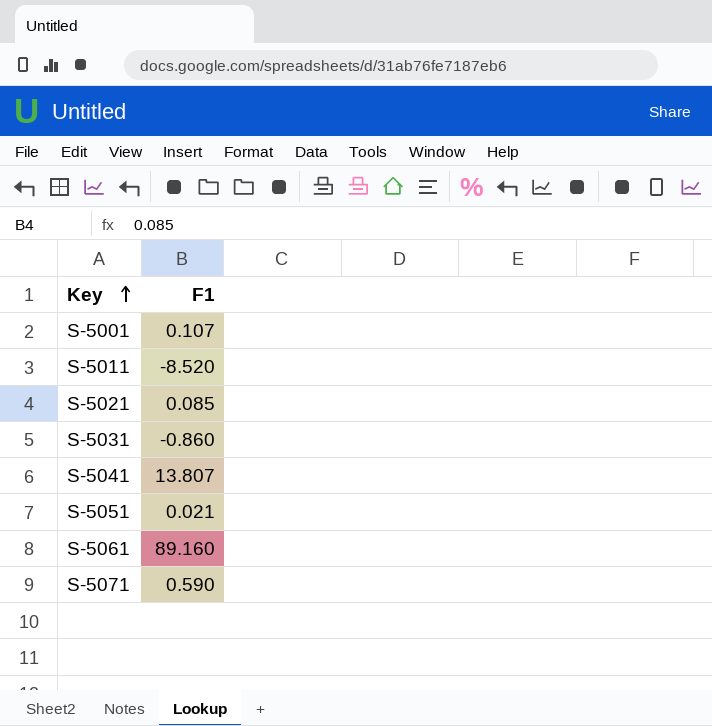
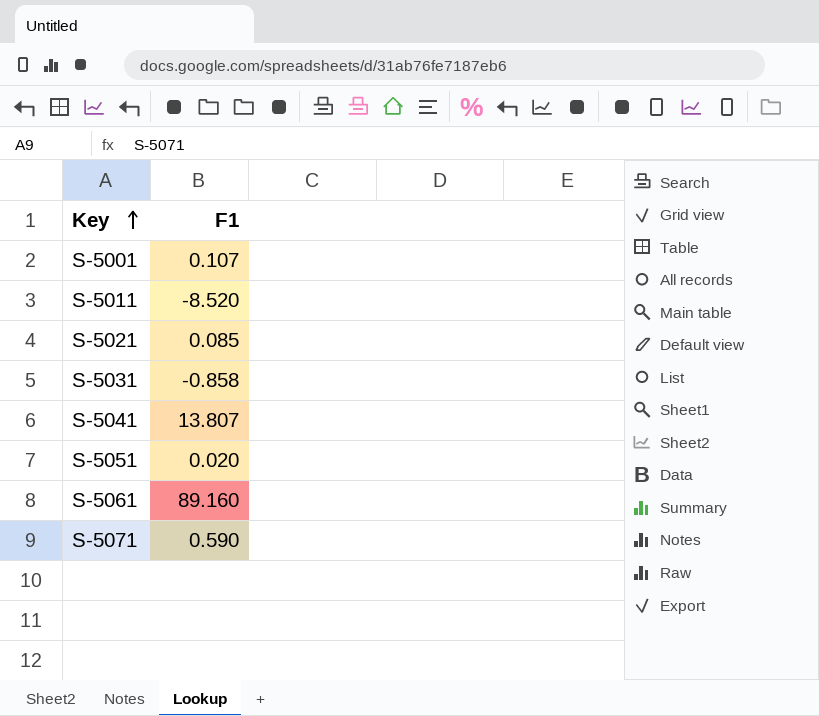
S-5031 | F1: -0.860 -> -0.858
S-5051 | F1: 0.021 -> 0.020

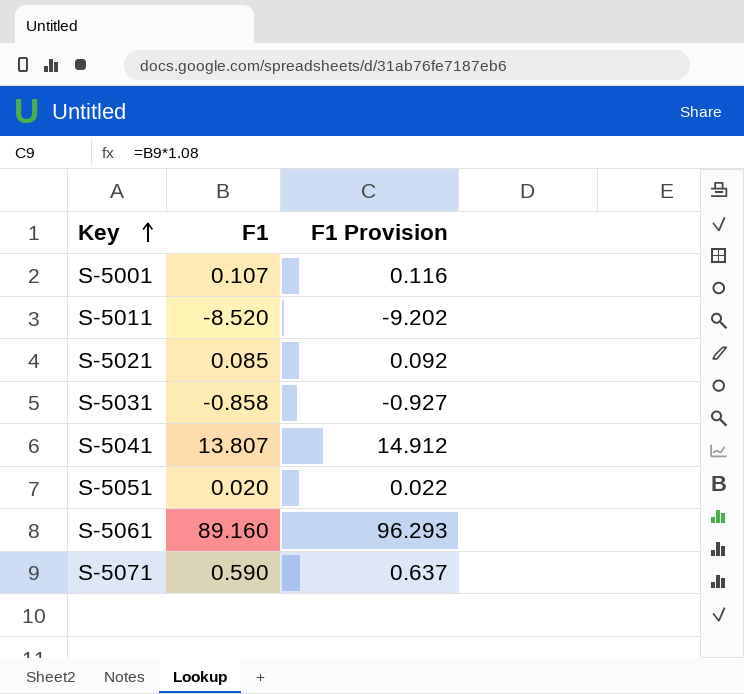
column F1 Provision | formula: none -> [F1] * 1.08

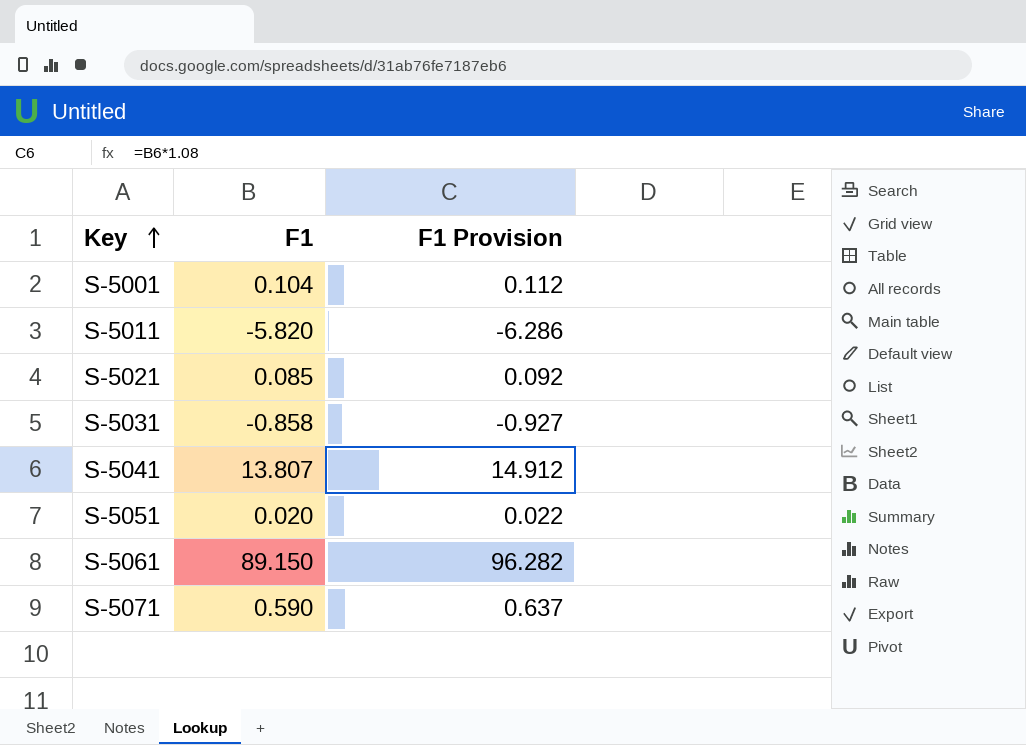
S-5001 | F1: 0.107 -> 0.104
S-5001 | F1 Provision: 0.116 -> 0.112
S-5011 | F1: -8.520 -> -5.820
S-5011 | F1 Provision: -9.202 -> -6.286
S-5061 | F1: 89.160 -> 89.150
S-5061 | F1 Provision: 96.293 -> 96.282

